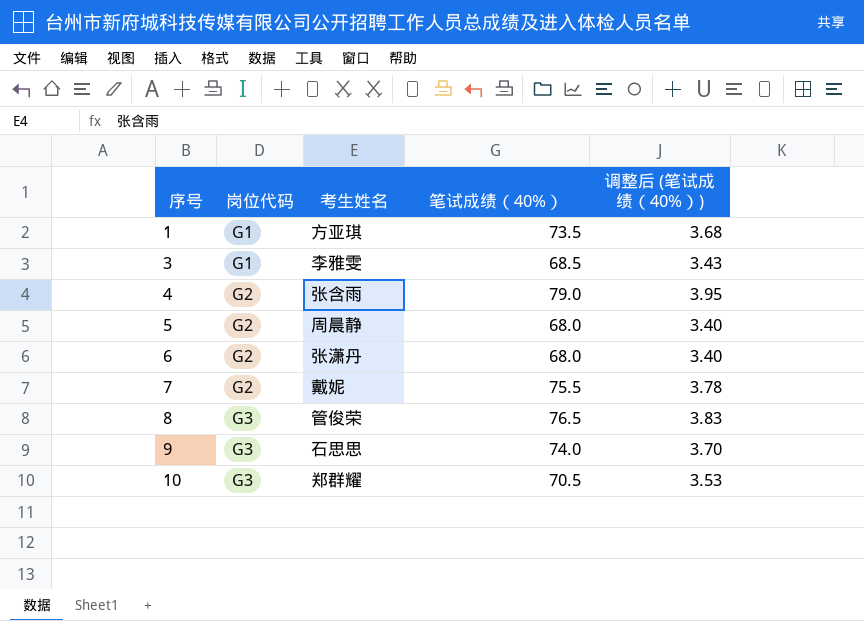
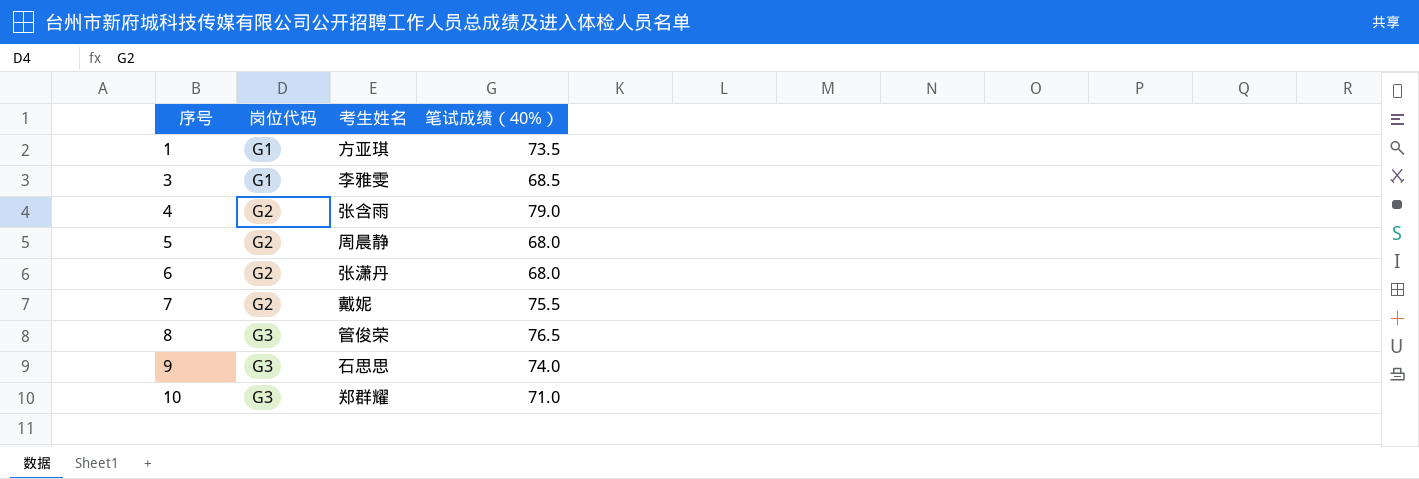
column 调整后 (笔试成绩（40%）) | formula: [笔试成绩（40%）] * 0.05 -> none
10 | 笔试成绩（40%）: 70.5 -> 71.0

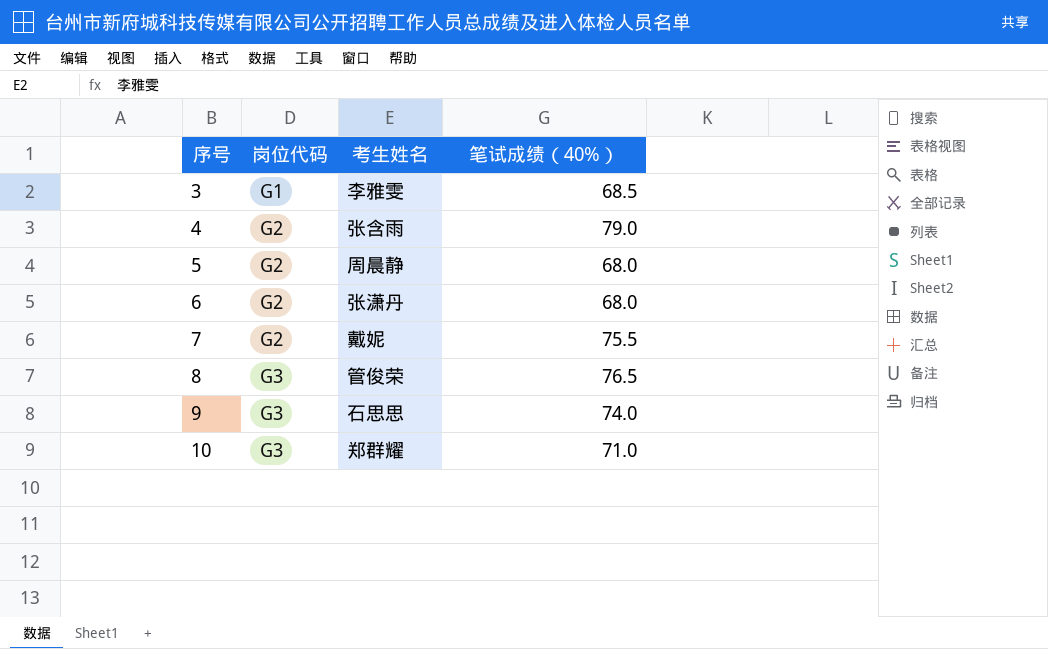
row 1: G1 | 方亚琪 | 73.5 -> none

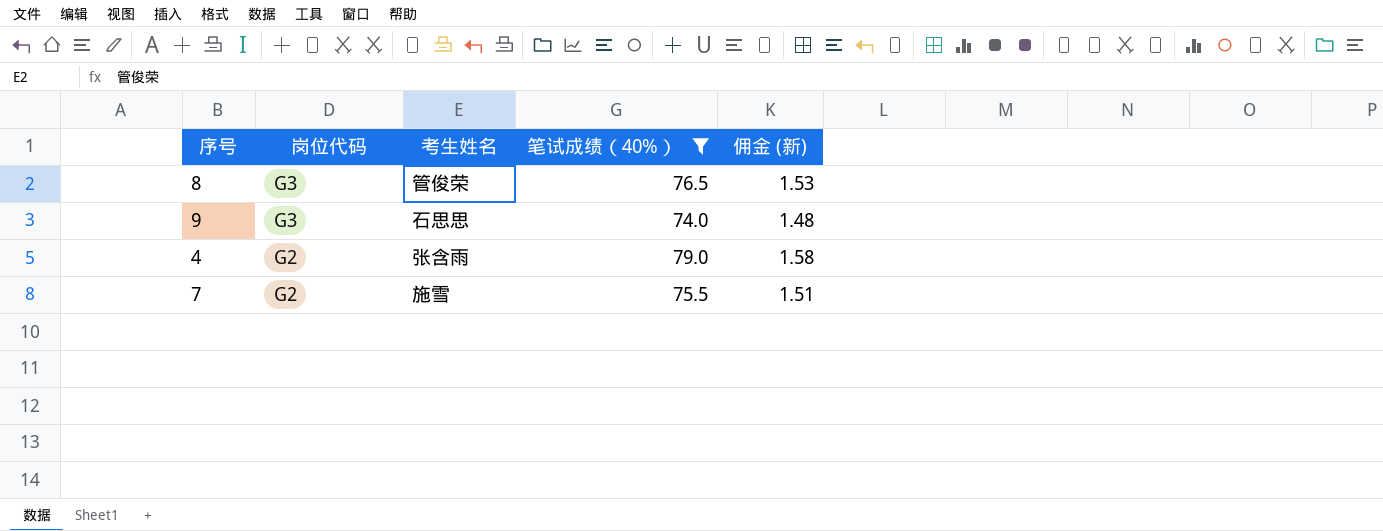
filter: none -> 笔试成绩（40%） >= 74.0
row order: 序号 ascending -> 岗位代码 descending
column 佣金 (新) | formula: none -> [笔试成绩（40%）] * 0.02
7 | 考生姓名: 戴妮 -> 施雪

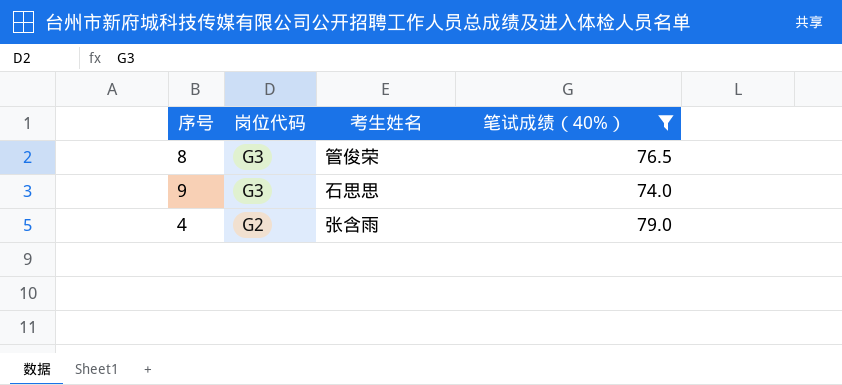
column 佣金 (新) | formula: [笔试成绩（40%）] * 0.02 -> none
row 7: G2 | 施雪 | 75.5 | 1.51 -> none

